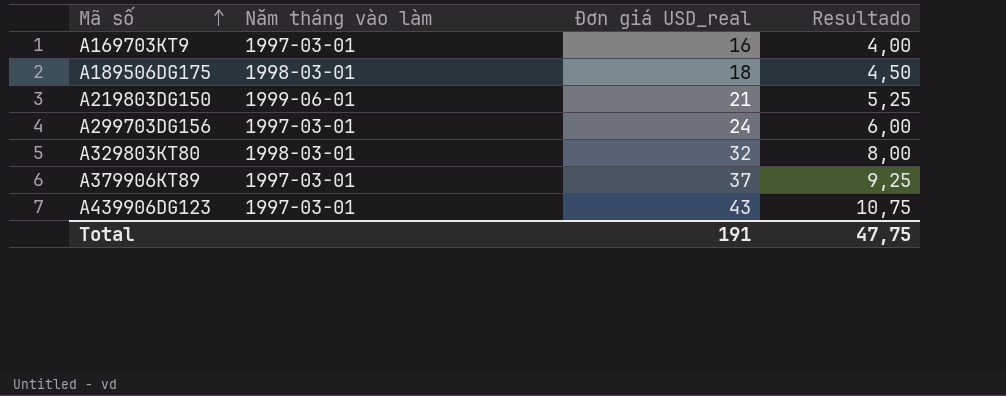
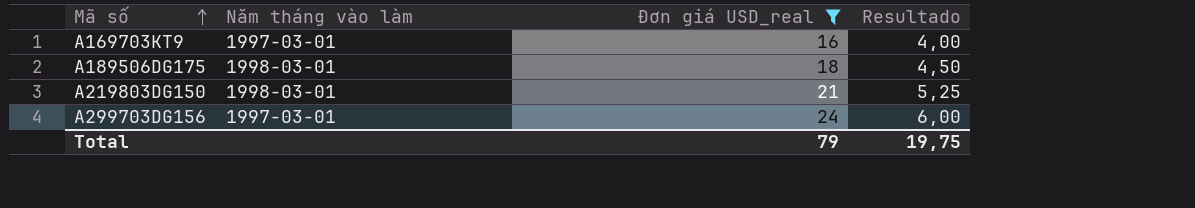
filter: none -> Đơn giá USD_real <= 24
A219803DG150 | Năm tháng vào làm: 1999-06-01 -> 1998-03-01
Total | Đơn giá USD_real: 191 -> 79
Total | Resultado: 47,75 -> 19,75

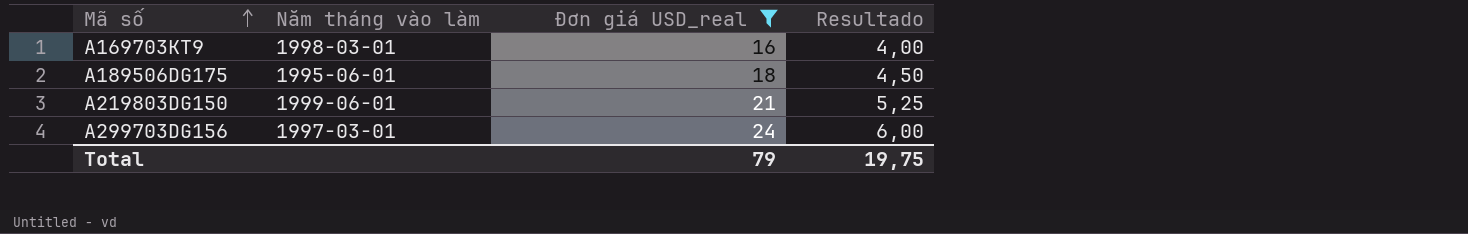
A169703KT9 | Năm tháng vào làm: 1997-03-01 -> 1998-03-01
A189506DG175 | Năm tháng vào làm: 1998-03-01 -> 1995-06-01
A219803DG150 | Năm tháng vào làm: 1998-03-01 -> 1999-06-01

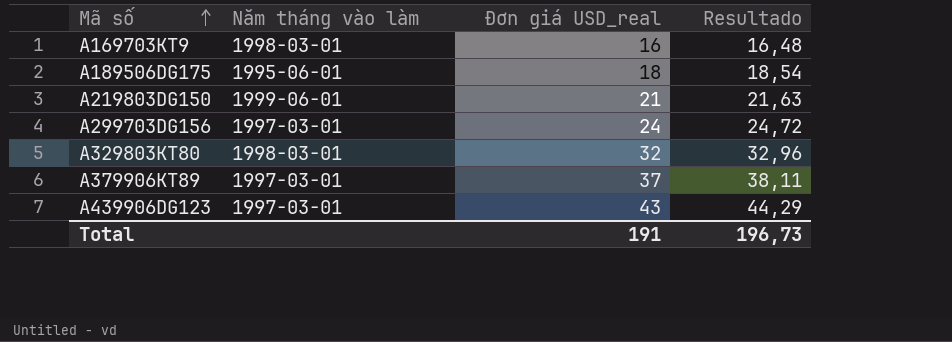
filter: Đơn giá USD_real <= 24 -> none
column Resultado | formula: [Đơn giá USD_real] * 0,25 -> [Đơn giá USD_real] * 1,03
Total | Đơn giá USD_real: 79 -> 191
Total | Resultado: 19,75 -> 196,73

